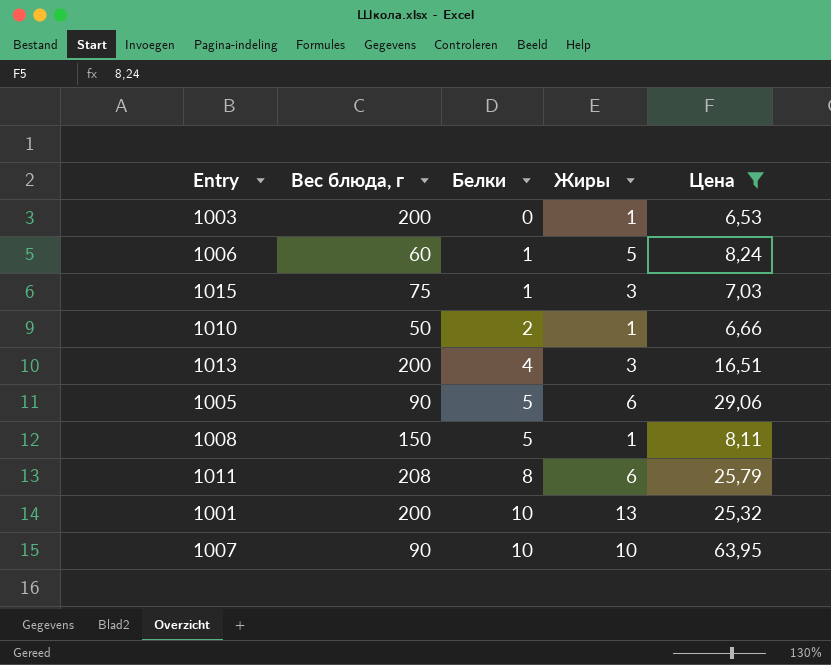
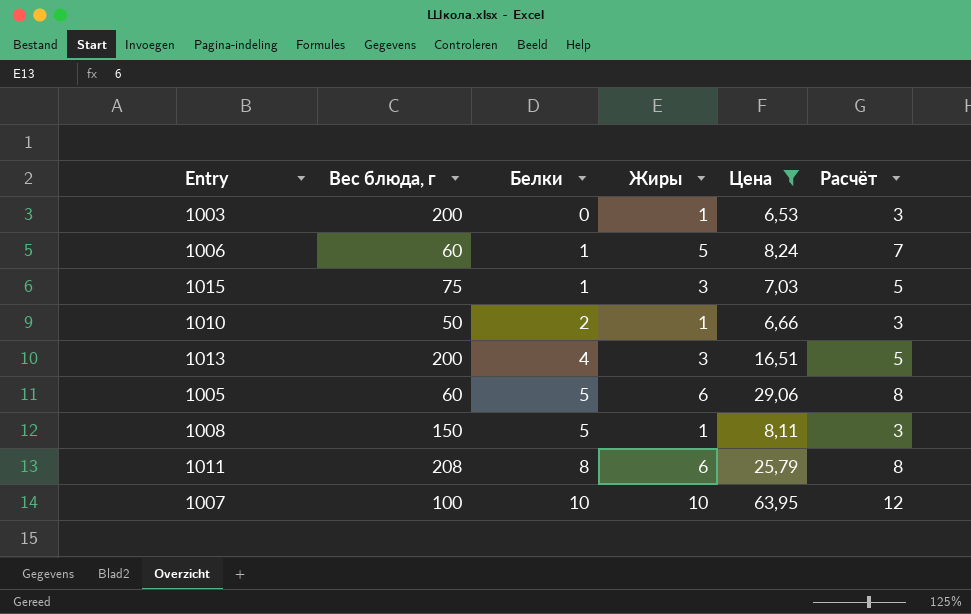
column Расчёт | formula: none -> [Жиры] + 2
row 1001: 200 | 10 | 13 | 25,32 -> none
1005 | Вес блюда, г: 90 -> 60
1007 | Вес блюда, г: 90 -> 100

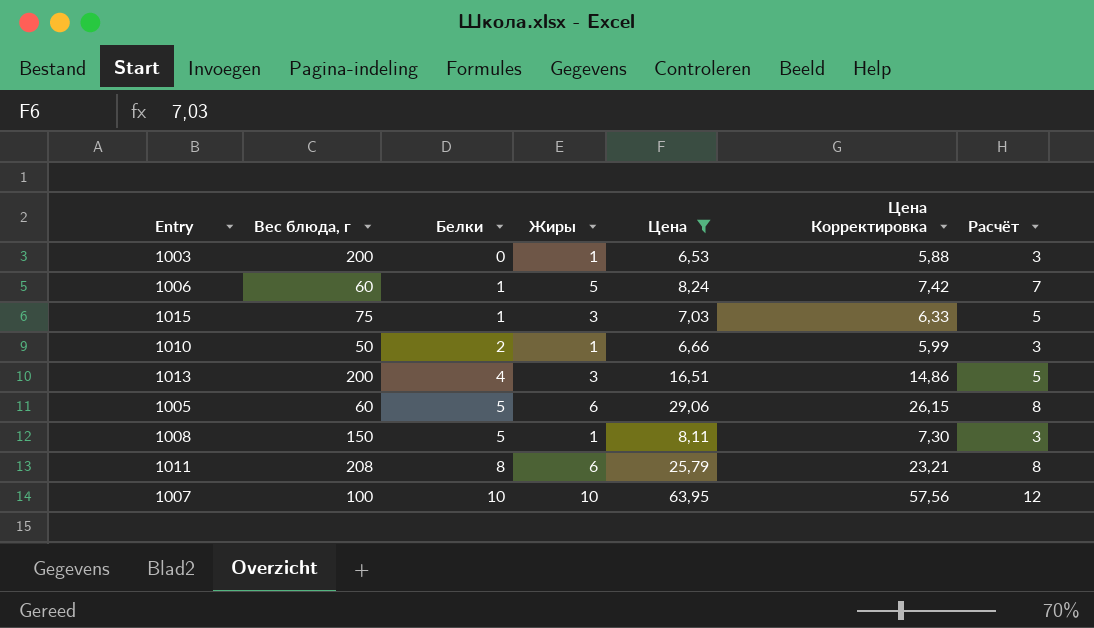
column Цена Корректировка | formula: none -> [Цена] * 0,9

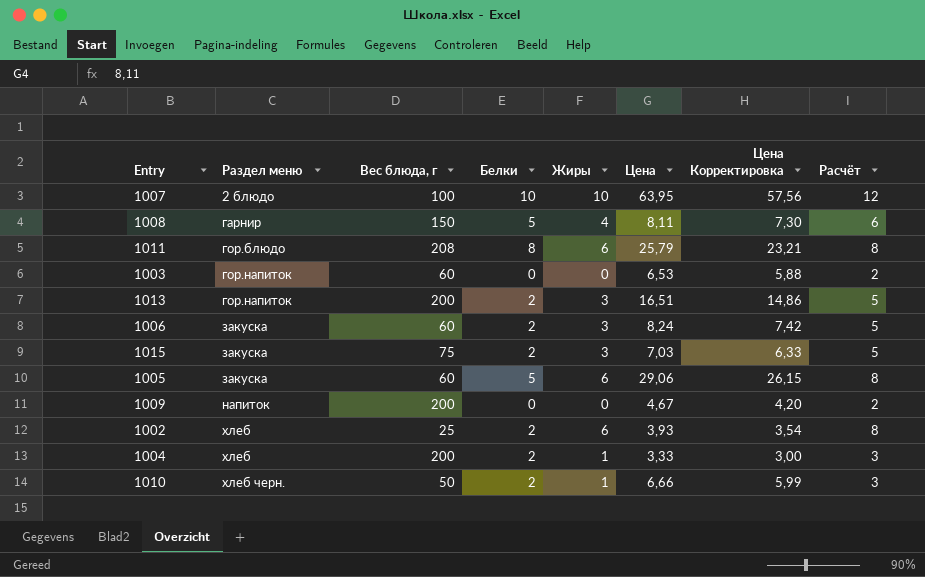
filter: Цена >= 6,53 -> none
row order: Белки ascending -> Раздел меню ascending
column Раздел меню | position: none -> 2
1008 | Жиры: 1 -> 4
1008 | Расчёт: 3 -> 6
1003 | Вес блюда, г: 200 -> 60
1003 | Жиры: 1 -> 0
1003 | Расчёт: 3 -> 2
1013 | Белки: 4 -> 2
1006 | Белки: 1 -> 2
1006 | Жиры: 5 -> 3
1006 | Расчёт: 7 -> 5
1015 | Белки: 1 -> 2

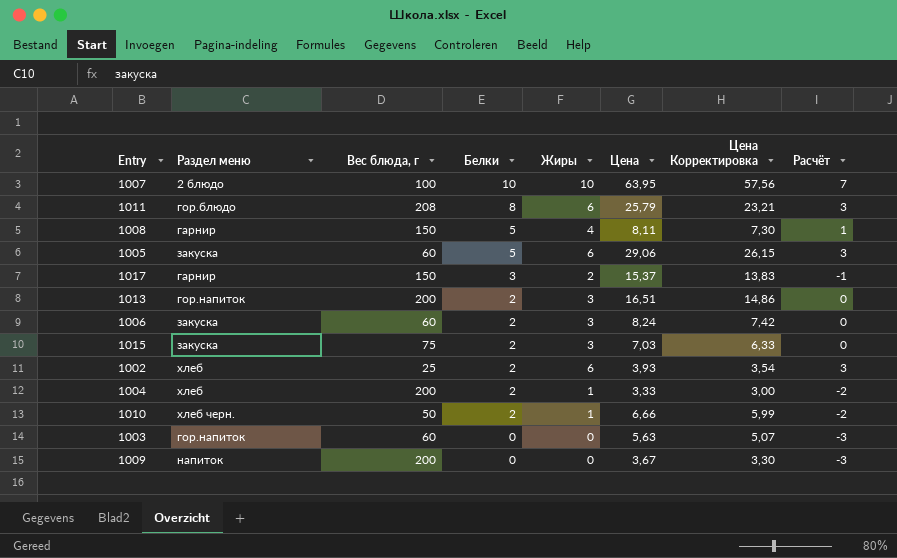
row order: Раздел меню ascending -> Белки descending
column Расчёт | formula: [Жиры] + 2 -> [Жиры] - 3
row 1017: none -> гарнир | 150 | 3 | 2 | 15,37 | 13,83 | -1
1003 | Цена: 6,53 -> 5,63
1003 | Цена Корректировка: 5,88 -> 5,07
1009 | Цена: 4,67 -> 3,67
1009 | Цена Корректировка: 4,20 -> 3,30

